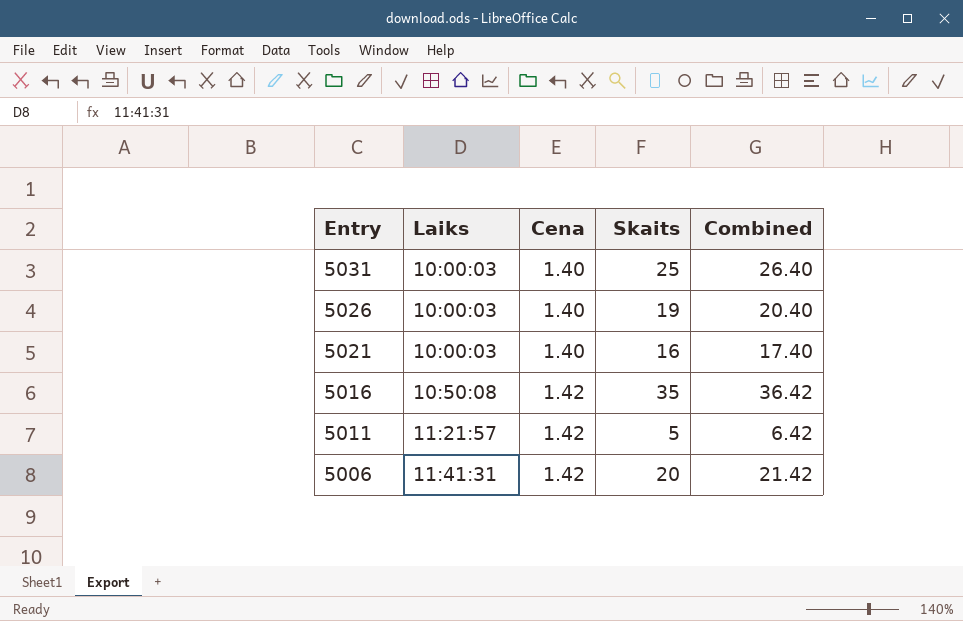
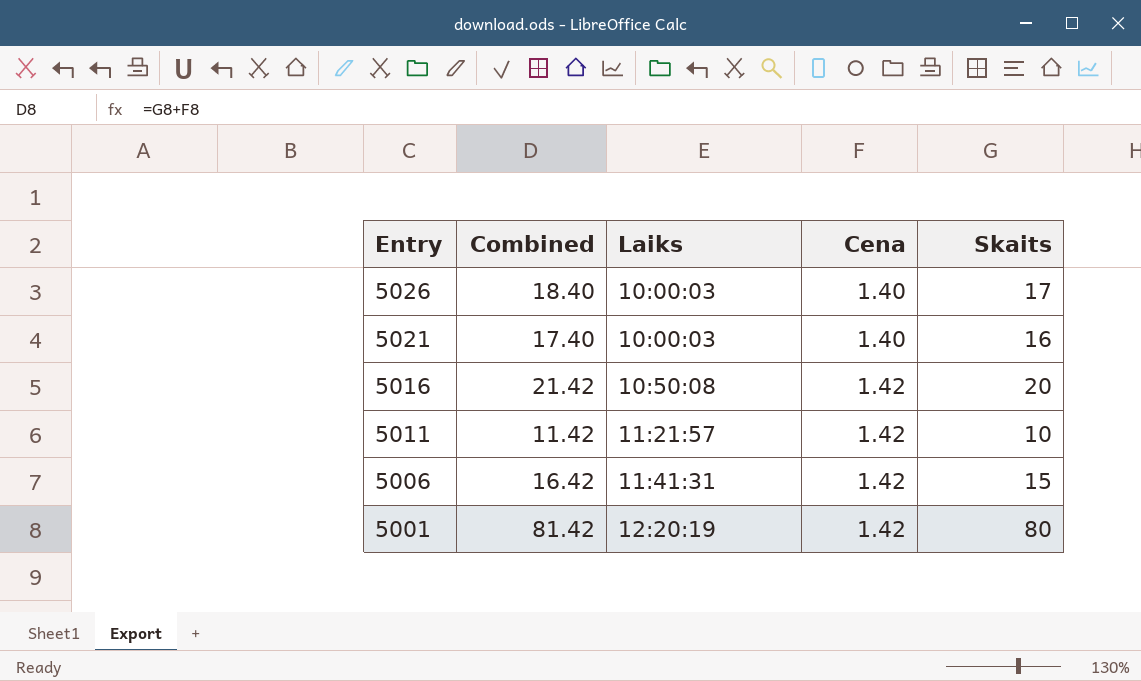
column Combined | position: 5 -> 2
row 5031: 10:00:03 | 1.40 | 25 | 26.40 -> none
5026 | Combined: 20.40 -> 18.40
5026 | Skaits: 19 -> 17
5016 | Combined: 36.42 -> 21.42
5016 | Skaits: 35 -> 20
5011 | Combined: 6.42 -> 11.42
5011 | Skaits: 5 -> 10
5006 | Combined: 21.42 -> 16.42
5006 | Skaits: 20 -> 15
row 5001: none -> 81.42 | 12:20:19 | 1.42 | 80

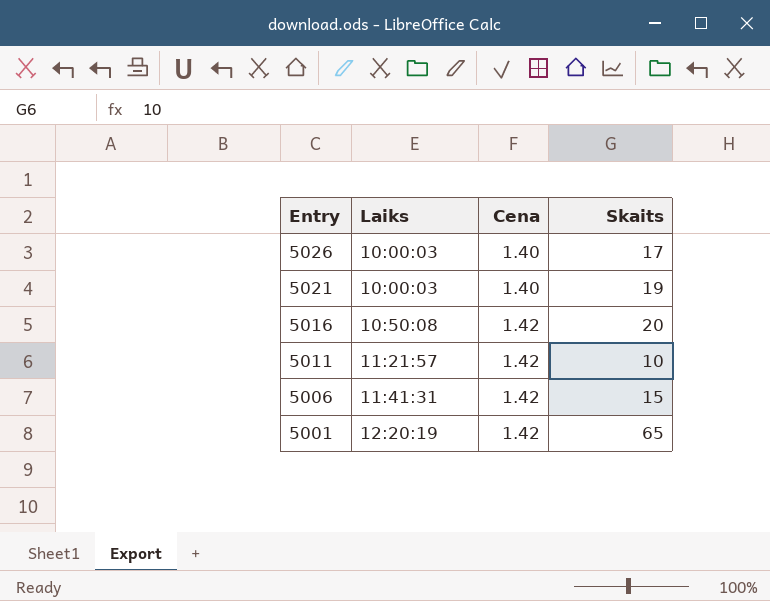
column Combined | formula: [Cena] + [Skaits] -> none
5021 | Skaits: 16 -> 19
5001 | Skaits: 80 -> 65

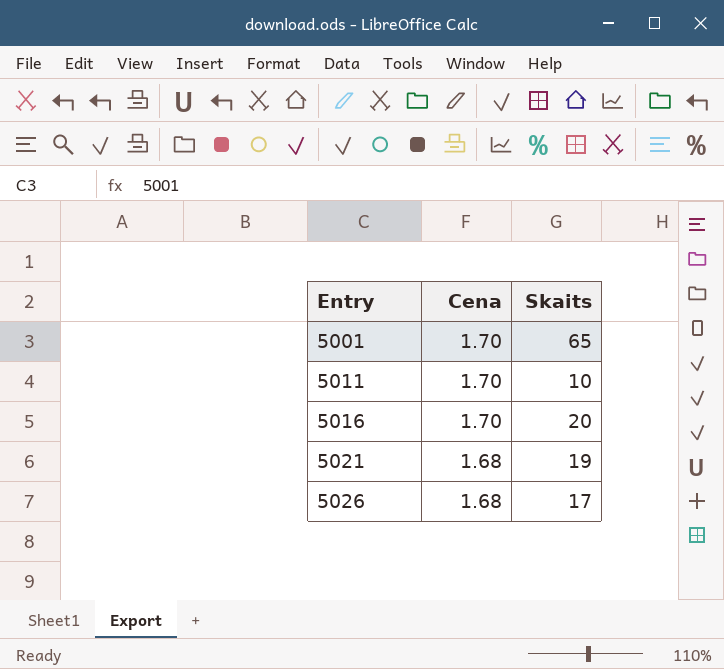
row order: Entry descending -> Entry ascending
column Laiks | position: 2 -> none
row 5006: 11:41:31 | 1.42 | 15 -> none
5001 | Cena: 1.42 -> 1.70
5011 | Cena: 1.42 -> 1.70
5016 | Cena: 1.42 -> 1.70
5021 | Cena: 1.40 -> 1.68
5026 | Cena: 1.40 -> 1.68

